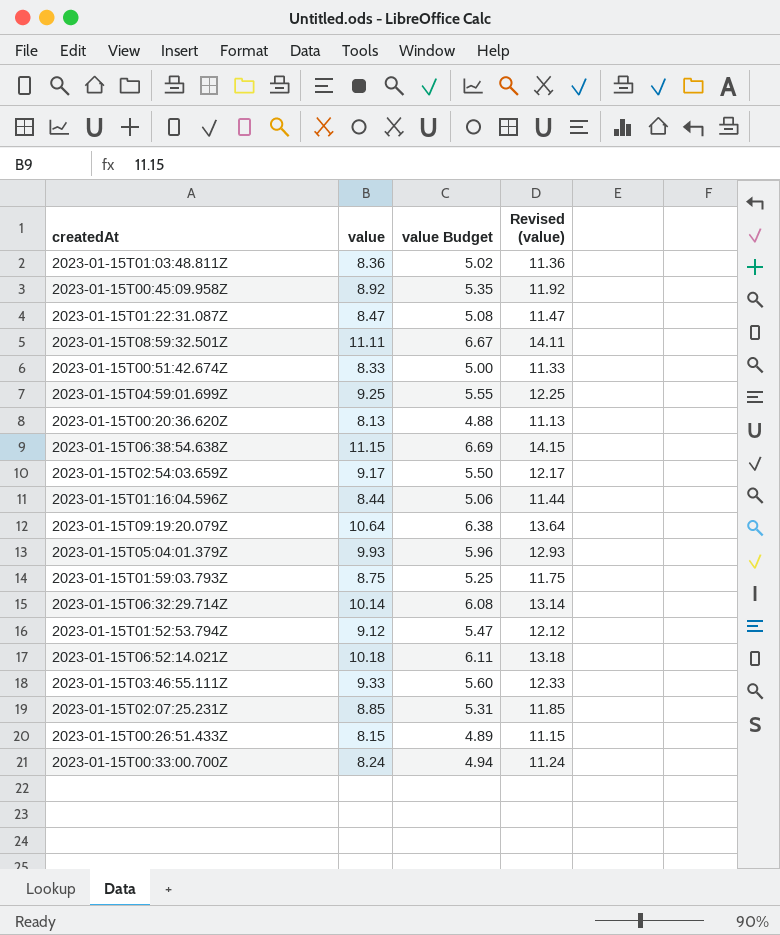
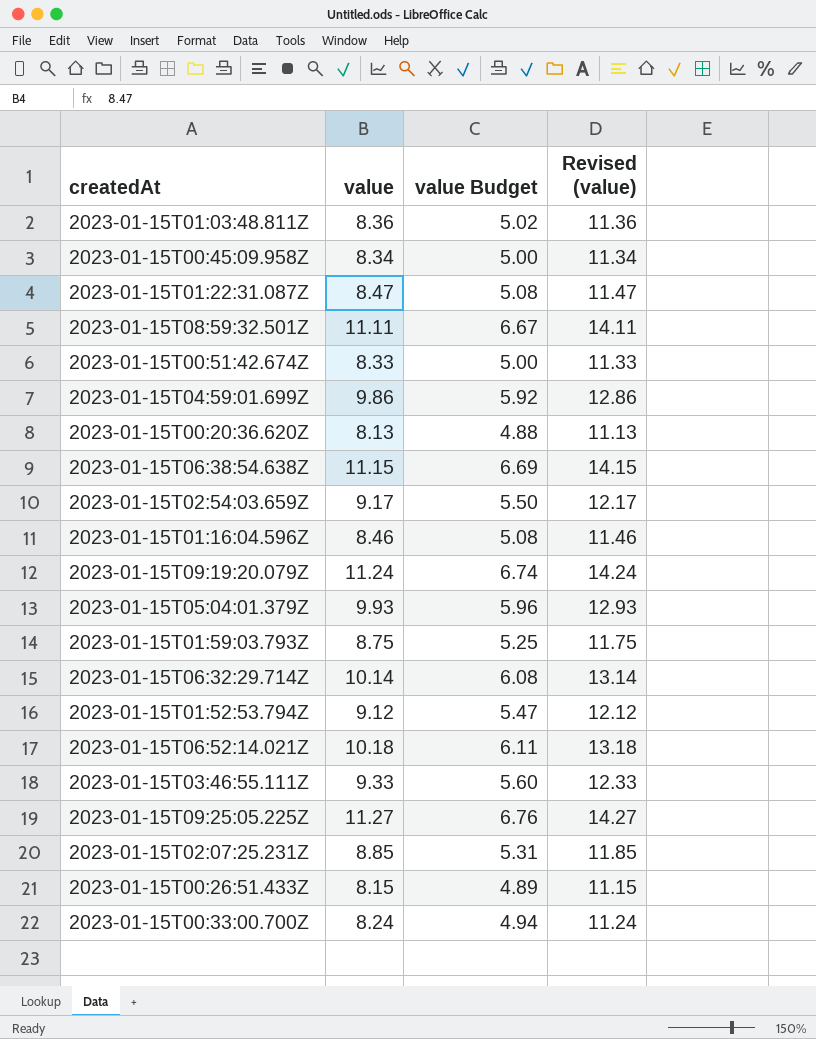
2023-01-15T00:45:09.958Z | value: 8.92 -> 8.34
2023-01-15T00:45:09.958Z | value Budget: 5.35 -> 5.00
2023-01-15T00:45:09.958Z | Revised (value): 11.92 -> 11.34
2023-01-15T04:59:01.699Z | value: 9.25 -> 9.86
2023-01-15T04:59:01.699Z | value Budget: 5.55 -> 5.92
2023-01-15T04:59:01.699Z | Revised (value): 12.25 -> 12.86
2023-01-15T01:16:04.596Z | value: 8.44 -> 8.46
2023-01-15T01:16:04.596Z | value Budget: 5.06 -> 5.08
2023-01-15T01:16:04.596Z | Revised (value): 11.44 -> 11.46
2023-01-15T09:19:20.079Z | value: 10.64 -> 11.24
2023-01-15T09:19:20.079Z | value Budget: 6.38 -> 6.74
2023-01-15T09:19:20.079Z | Revised (value): 13.64 -> 14.24
row 2023-01-15T09:25:05.225Z: none -> 11.27 | 6.76 | 14.27

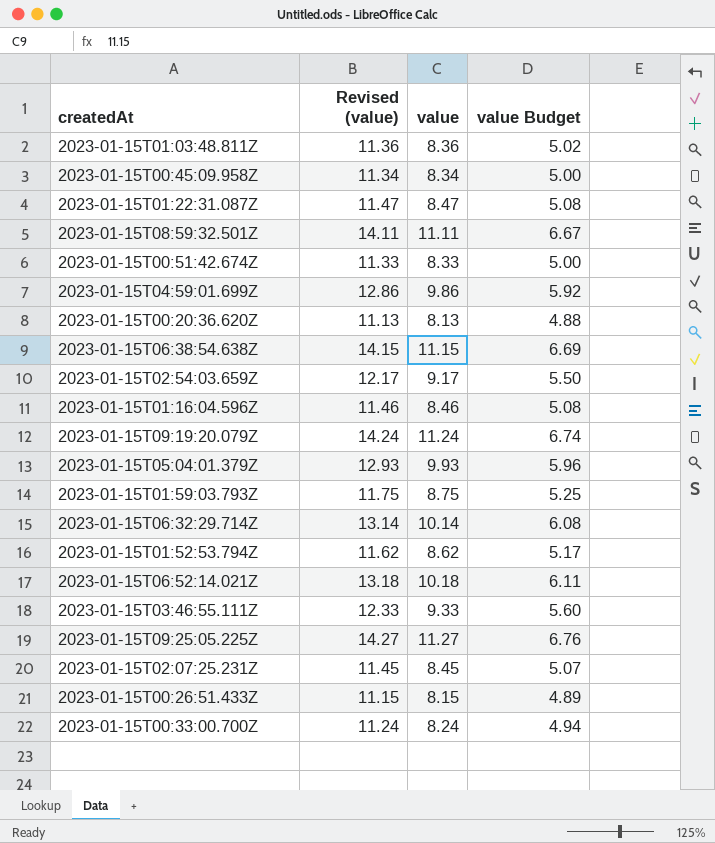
column Revised (value) | position: 4 -> 2
2023-01-15T01:52:53.794Z | Revised (value): 12.12 -> 11.62
2023-01-15T01:52:53.794Z | value: 9.12 -> 8.62
2023-01-15T01:52:53.794Z | value Budget: 5.47 -> 5.17
2023-01-15T02:07:25.231Z | Revised (value): 11.85 -> 11.45
2023-01-15T02:07:25.231Z | value: 8.85 -> 8.45
2023-01-15T02:07:25.231Z | value Budget: 5.31 -> 5.07

